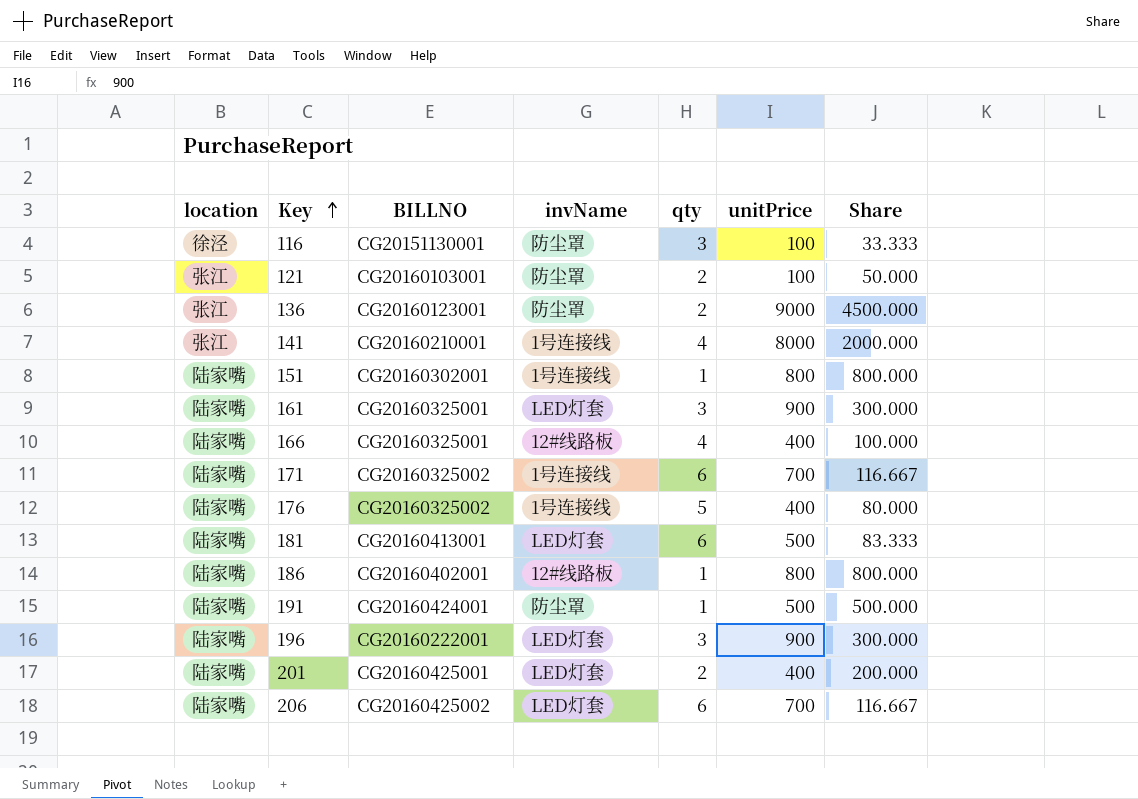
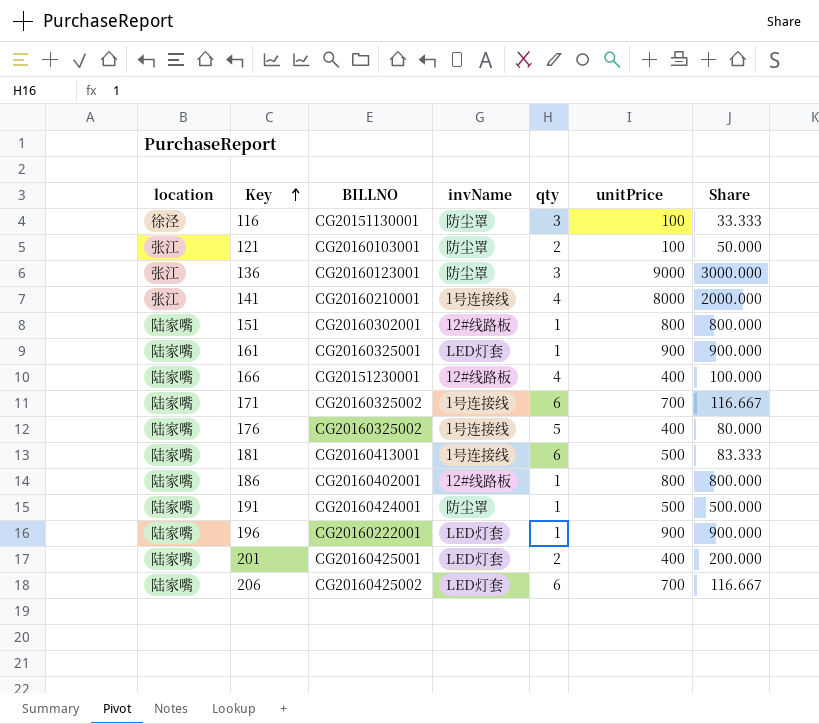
136 | qty: 2 -> 3
136 | Share: 4500.000 -> 3000.000
151 | invName: 1号连接线 -> 12#线路板
161 | qty: 3 -> 1
161 | Share: 300.000 -> 900.000
166 | BILLNO: CG20160325001 -> CG20151230001
181 | invName: LED灯套 -> 1号连接线
196 | qty: 3 -> 1
196 | Share: 300.000 -> 900.000

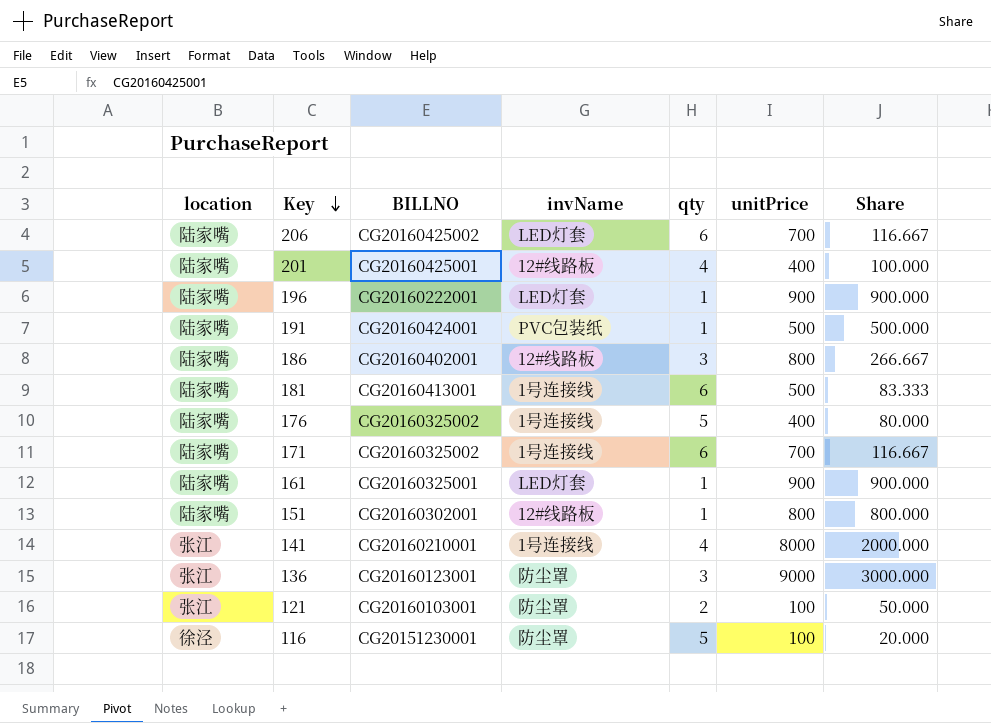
row order: Key ascending -> Key descending
row 166: 陆家嘴 | CG20151230001 | 12#线路板 | 4 | 400 | 100.000 -> none
201 | invName: LED灯套 -> 12#线路板
201 | qty: 2 -> 4
201 | Share: 200.000 -> 100.000
191 | invName: 防尘罩 -> PVC包装纸
186 | qty: 1 -> 3
186 | Share: 800.000 -> 266.667
116 | BILLNO: CG20151130001 -> CG20151230001
116 | qty: 3 -> 5
116 | Share: 33.333 -> 20.000

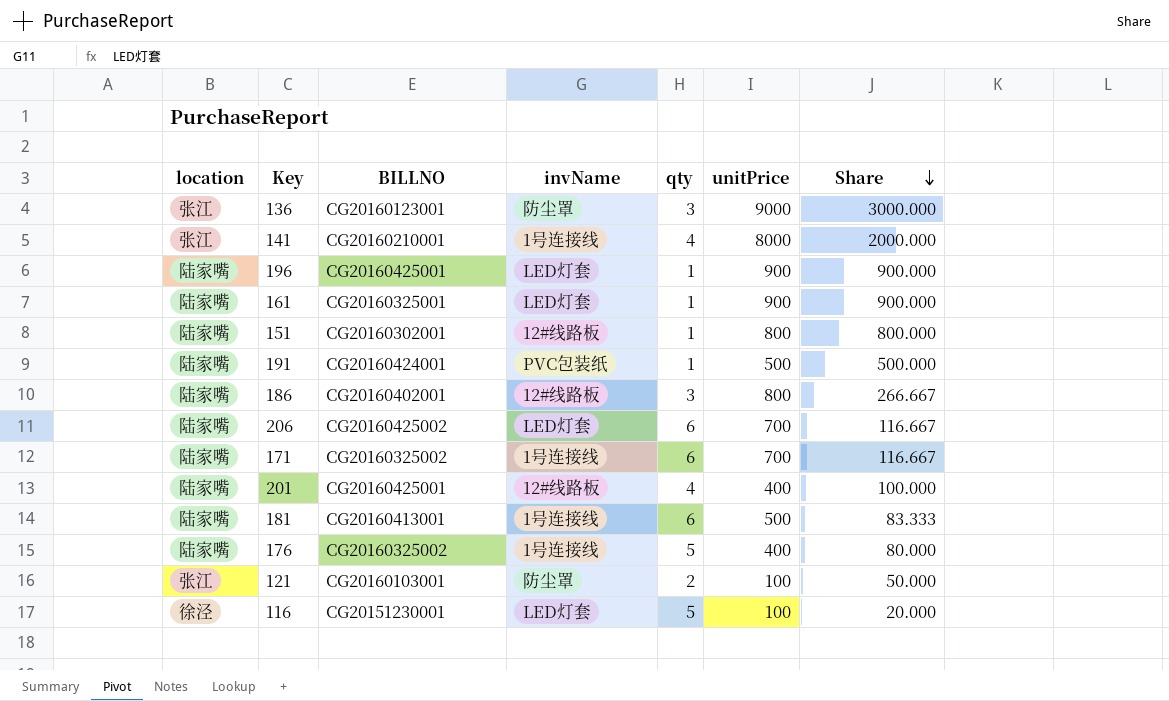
row order: Key descending -> Share descending
196 | BILLNO: CG20160222001 -> CG20160425001
116 | invName: 防尘罩 -> LED灯套

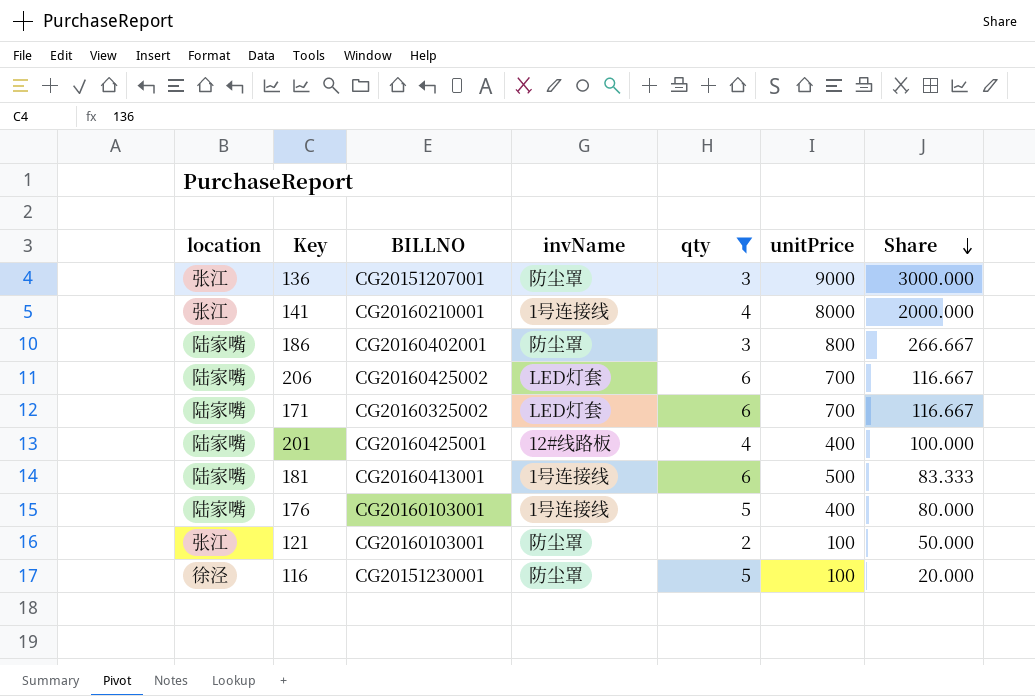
filter: none -> qty != 1
136 | BILLNO: CG20160123001 -> CG20151207001
186 | invName: 12#线路板 -> 防尘罩
171 | invName: 1号连接线 -> LED灯套
176 | BILLNO: CG20160325002 -> CG20160103001
116 | invName: LED灯套 -> 防尘罩

